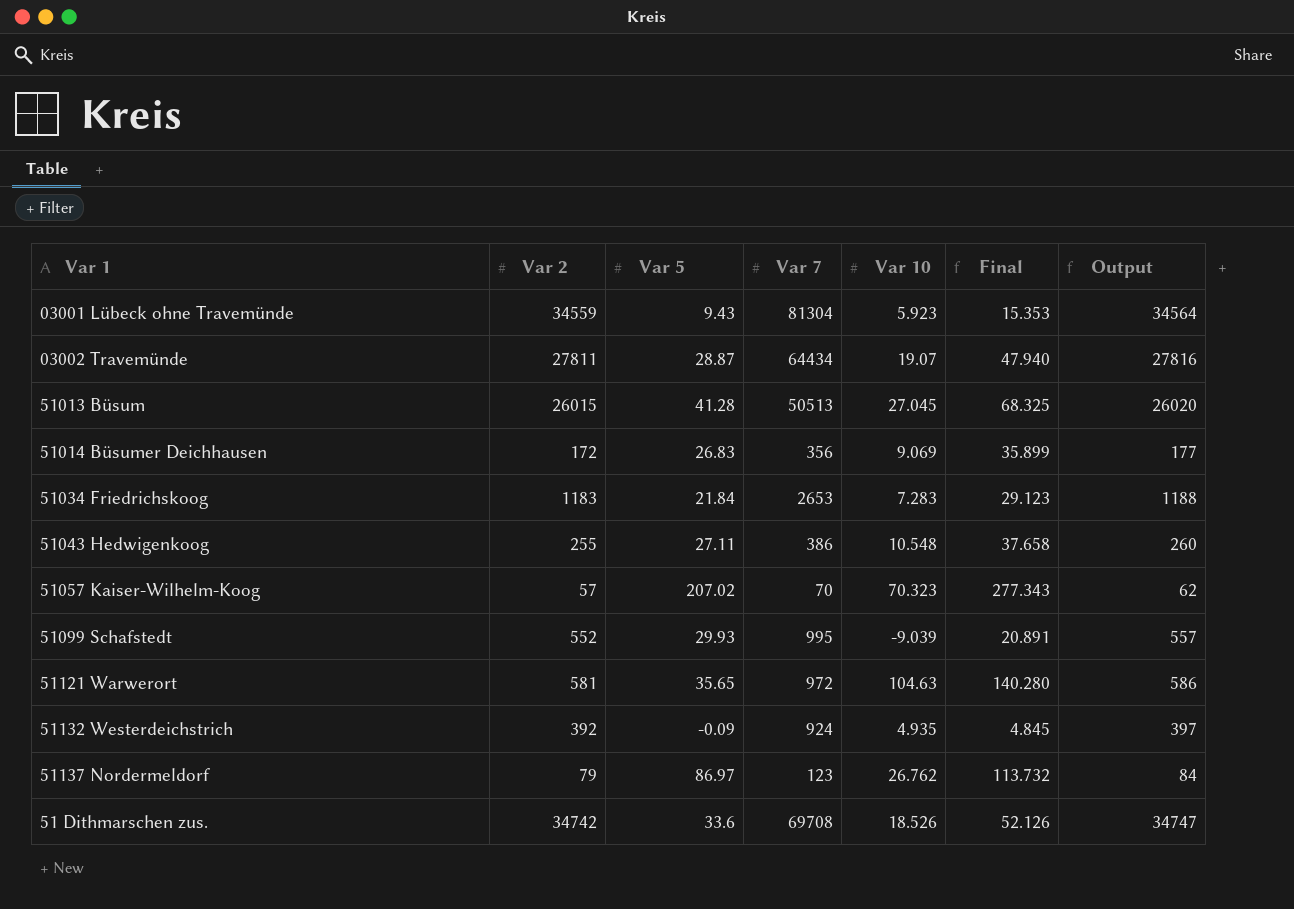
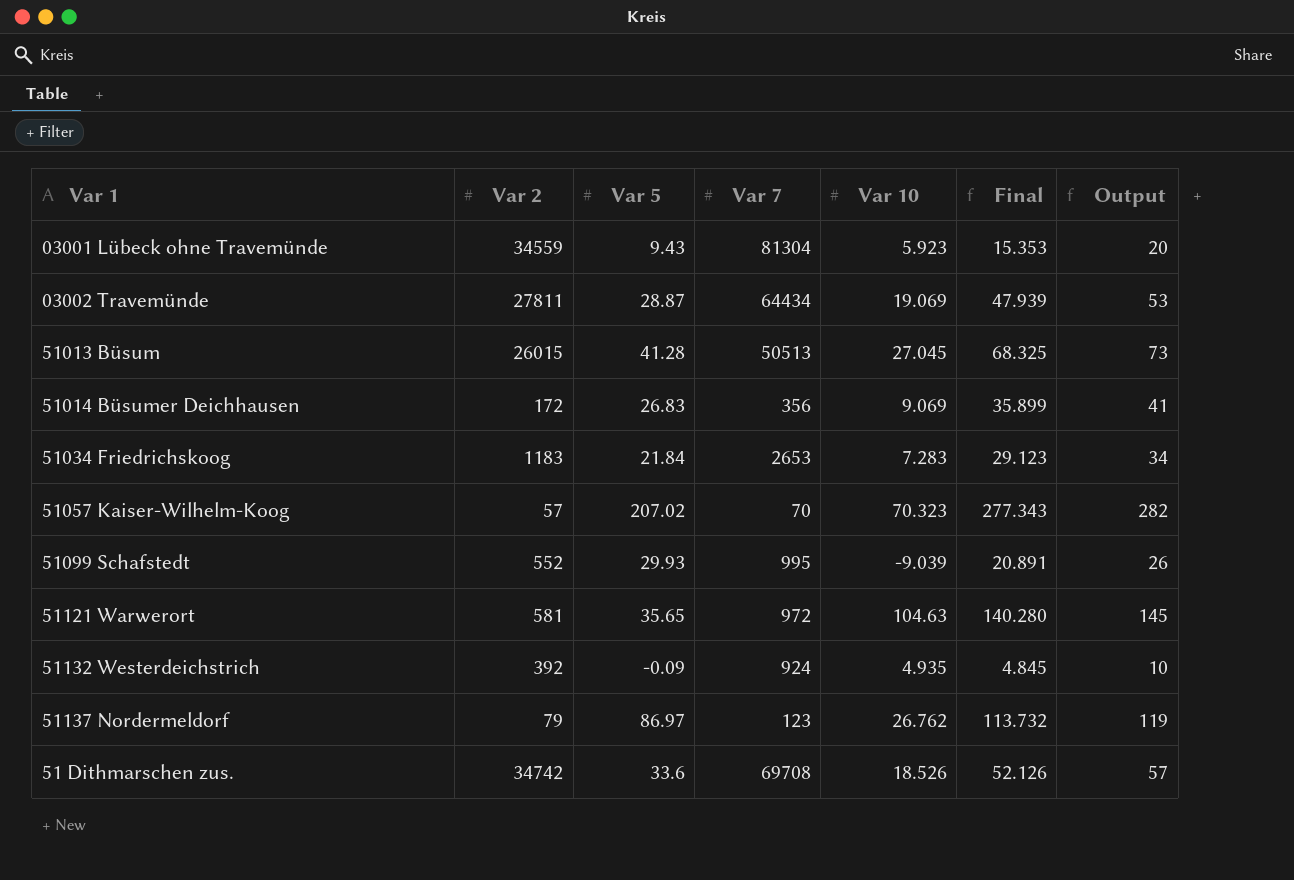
column Output | formula: [Var 2] + 5 -> [Final] + 5
row 51043 Hedwigenkoog: 255 | 27.11 | 386 | 10.548 | 37.658 | 260 -> none
03002 Travemünde | Var 10: 19.07 -> 19.069
03002 Travemünde | Final: 47.940 -> 47.939

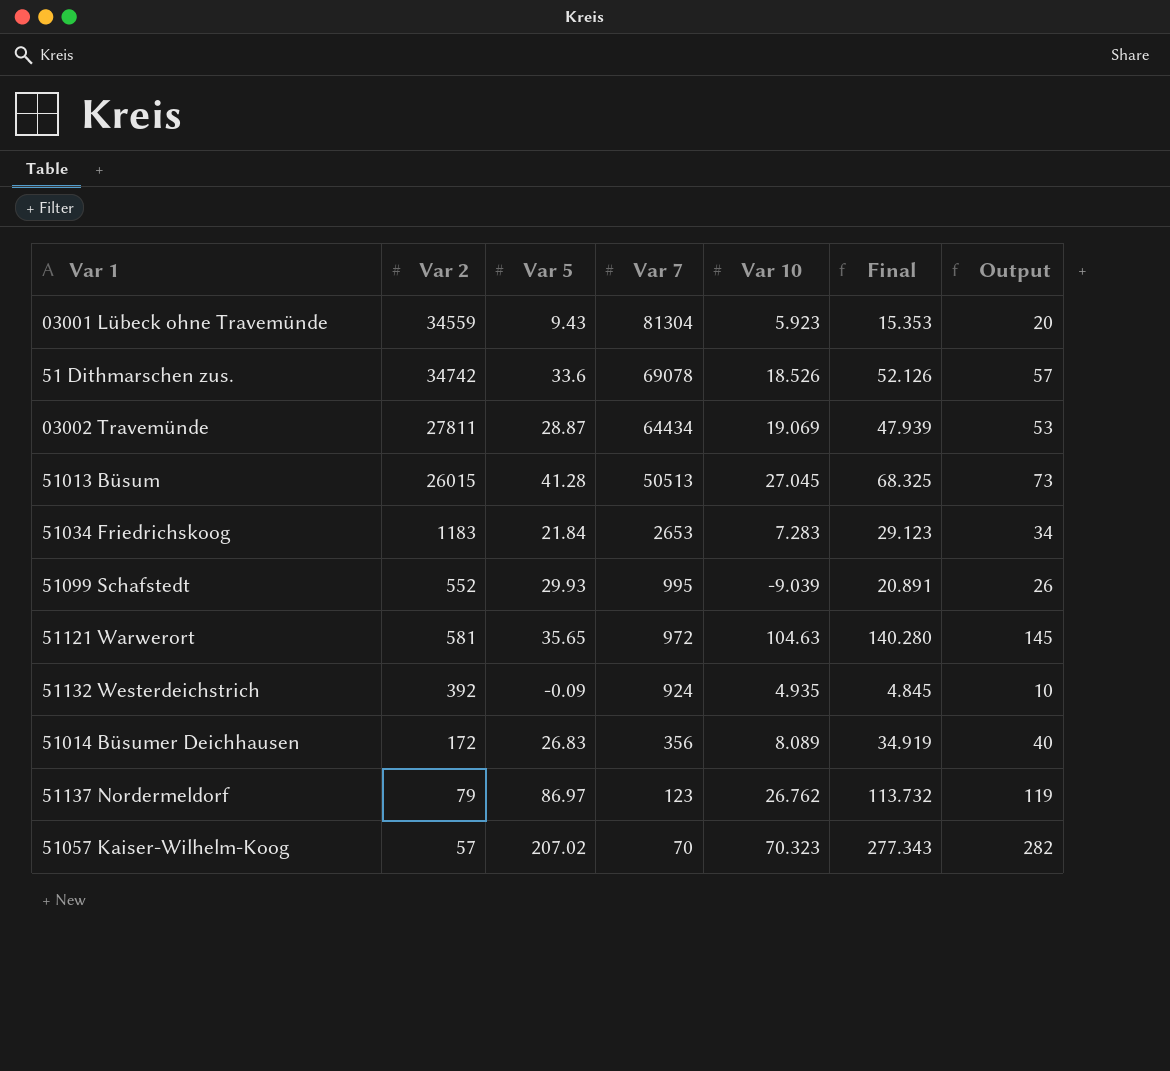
row order: none -> Var 7 descending
51 Dithmarschen zus. | Var 7: 69708 -> 69078
51014 Büsumer Deichhausen | Var 10: 9.069 -> 8.089
51014 Büsumer Deichhausen | Final: 35.899 -> 34.919
51014 Büsumer Deichhausen | Output: 41 -> 40

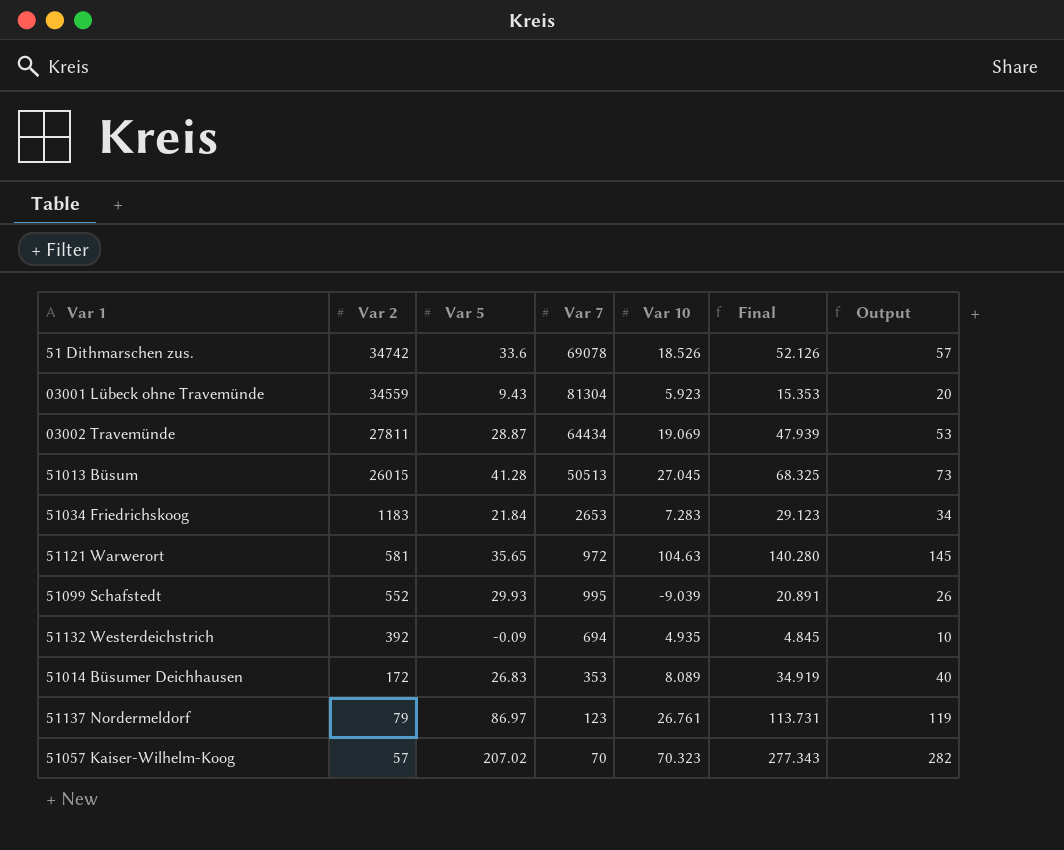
row order: Var 7 descending -> Var 2 descending
51132 Westerdeichstrich | Var 7: 924 -> 694
51014 Büsumer Deichhausen | Var 7: 356 -> 353
51137 Nordermeldorf | Var 10: 26.762 -> 26.761
51137 Nordermeldorf | Final: 113.732 -> 113.731

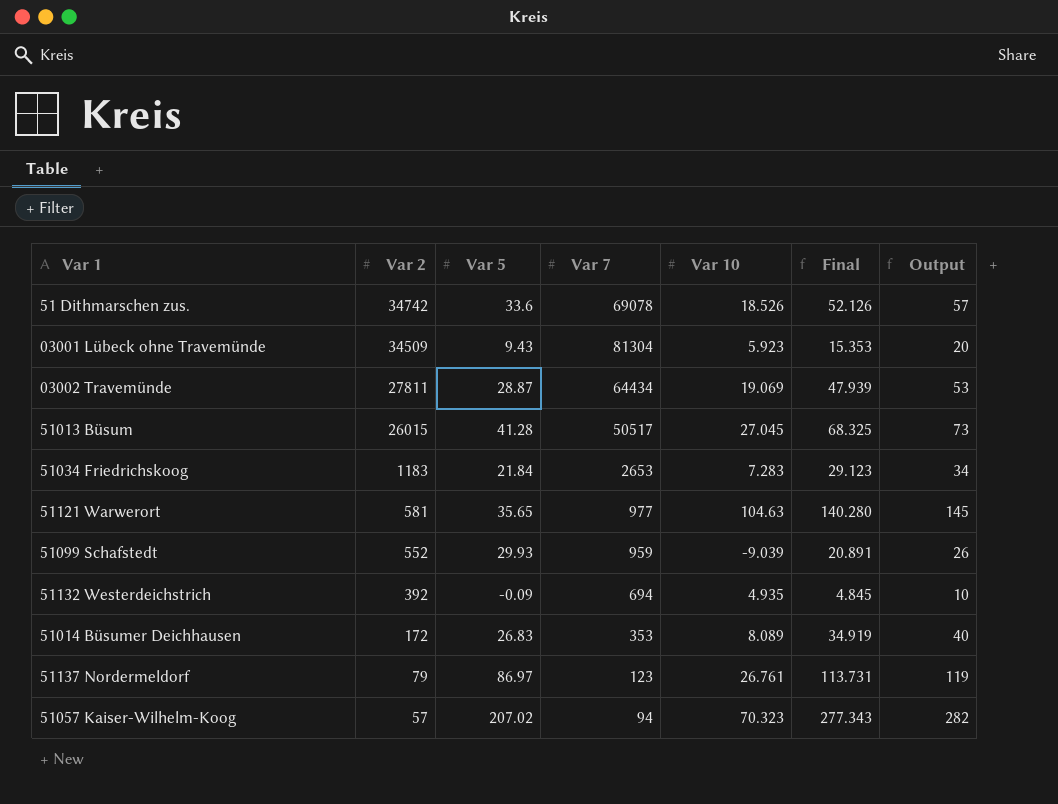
03001 Lübeck ohne Travemünde | Var 2: 34559 -> 34509
51013 Büsum | Var 7: 50513 -> 50517
51121 Warwerort | Var 7: 972 -> 977
51099 Schafstedt | Var 7: 995 -> 959
51057 Kaiser-Wilhelm-Koog | Var 7: 70 -> 94

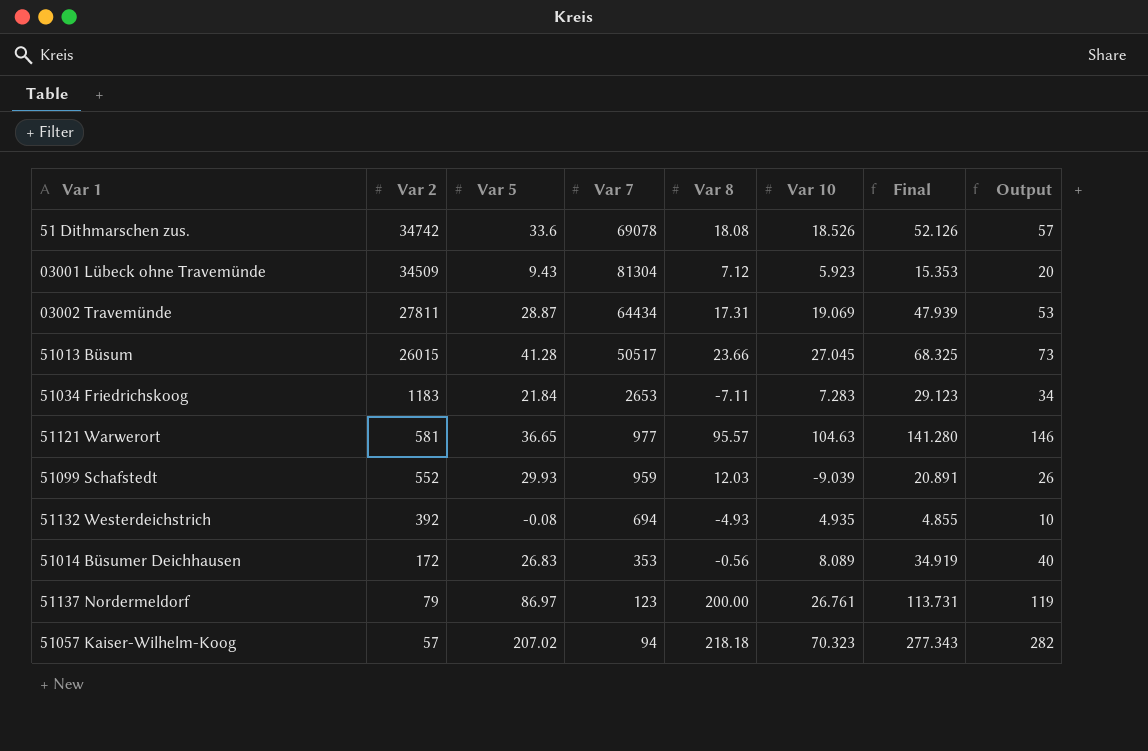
column Var 8 | position: none -> 5
51121 Warwerort | Var 5: 35.65 -> 36.65
51121 Warwerort | Final: 140.280 -> 141.280
51121 Warwerort | Output: 145 -> 146
51132 Westerdeichstrich | Var 5: -0.09 -> -0.08
51132 Westerdeichstrich | Final: 4.845 -> 4.855

